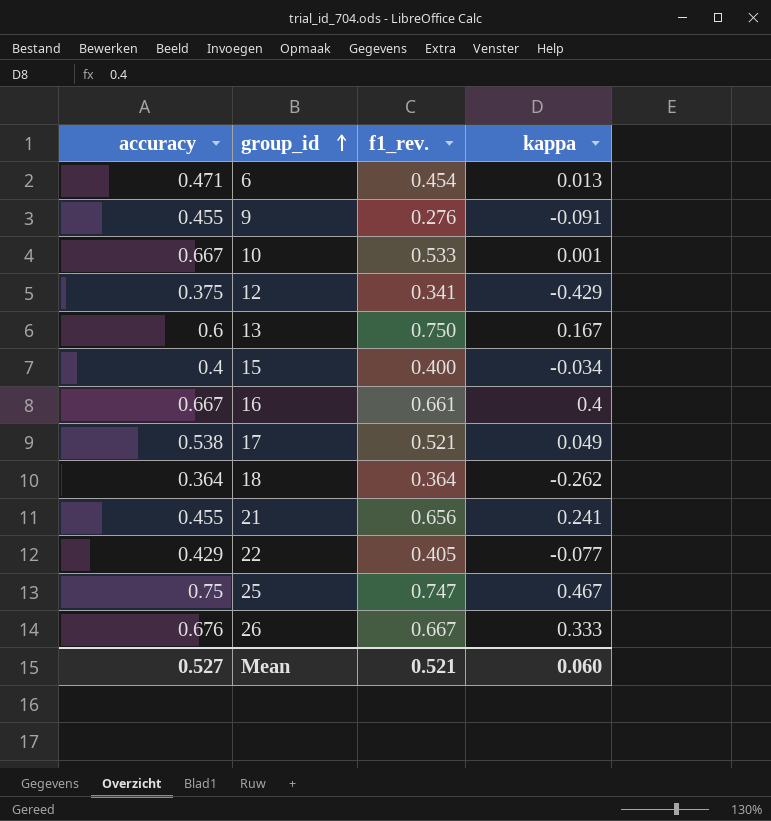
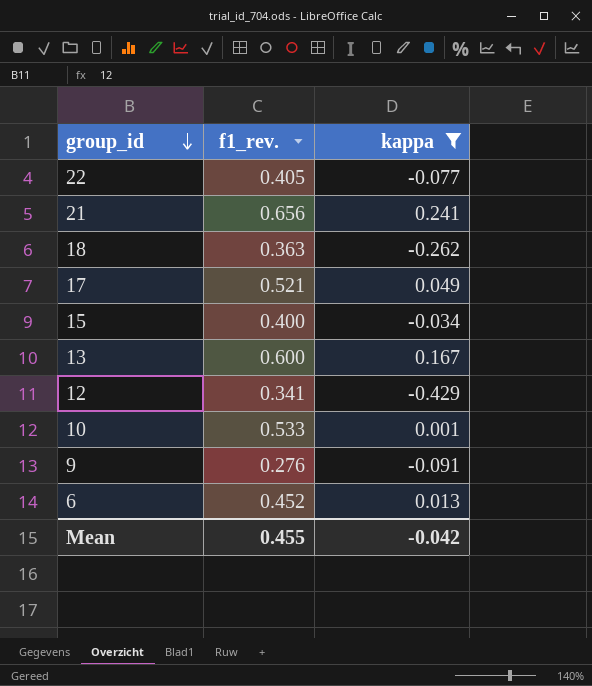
filter: none -> kappa <= 0.241
row order: group_id ascending -> group_id descending
column accuracy | position: 1 -> none
18 | f1_rev.: 0.364 -> 0.363
13 | f1_rev.: 0.750 -> 0.600
6 | f1_rev.: 0.454 -> 0.452
Mean | f1_rev.: 0.521 -> 0.455
Mean | kappa: 0.060 -> -0.042

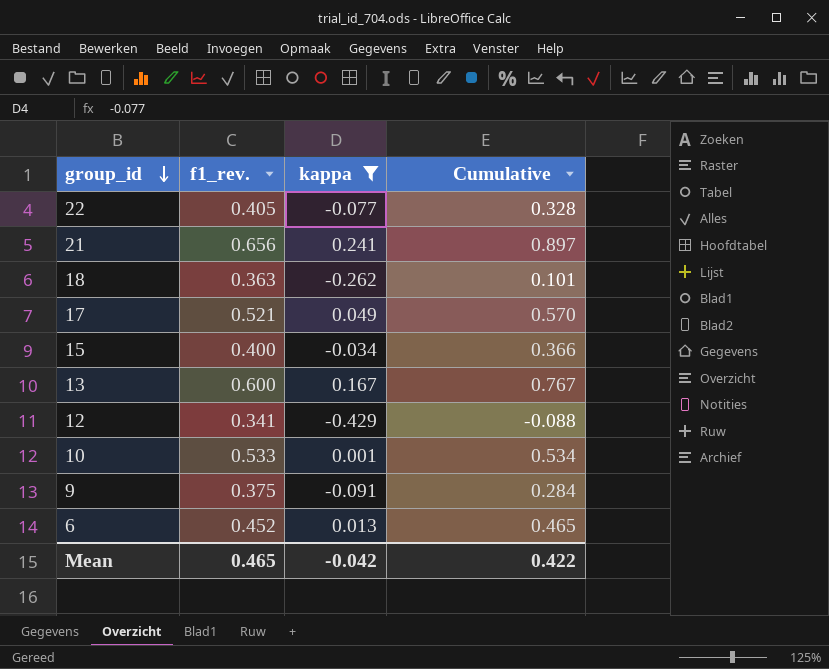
column Cumulative | formula: none -> [f1_rev.] + [kappa]
9 | f1_rev.: 0.276 -> 0.375
Mean | f1_rev.: 0.455 -> 0.465

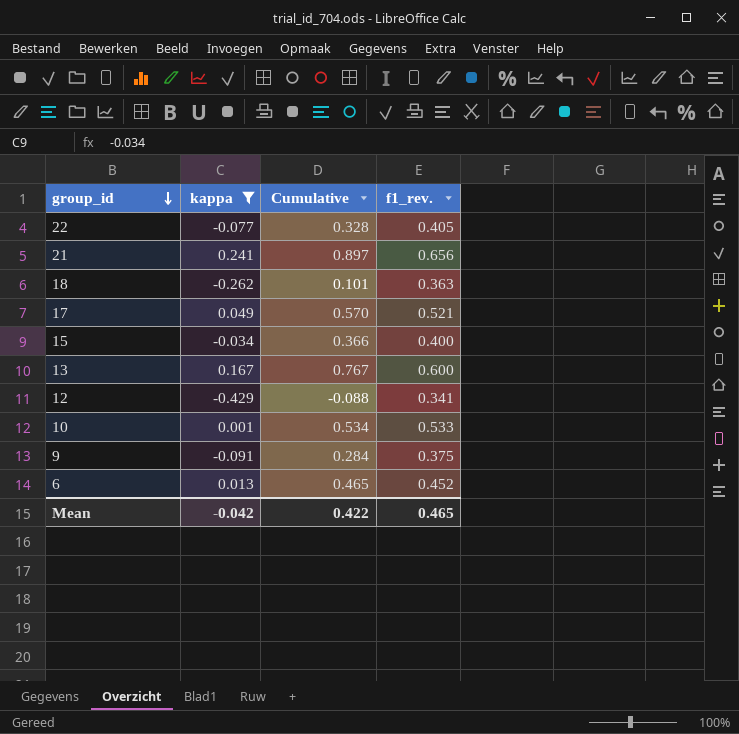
column f1_rev. | position: 2 -> 4

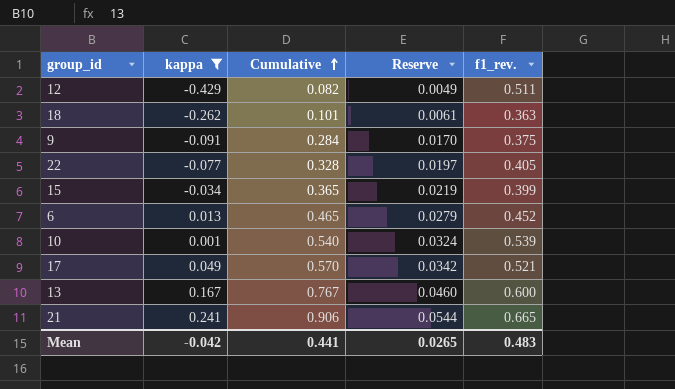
row order: group_id descending -> Cumulative ascending
column Reserve | formula: none -> [Cumulative] * 0.06
12 | Cumulative: -0.088 -> 0.082
12 | f1_rev.: 0.341 -> 0.511
15 | Cumulative: 0.366 -> 0.365
15 | f1_rev.: 0.400 -> 0.399
10 | Cumulative: 0.534 -> 0.540
10 | f1_rev.: 0.533 -> 0.539
21 | Cumulative: 0.897 -> 0.906
21 | f1_rev.: 0.656 -> 0.665
Mean | Cumulative: 0.422 -> 0.441
Mean | f1_rev.: 0.465 -> 0.483

